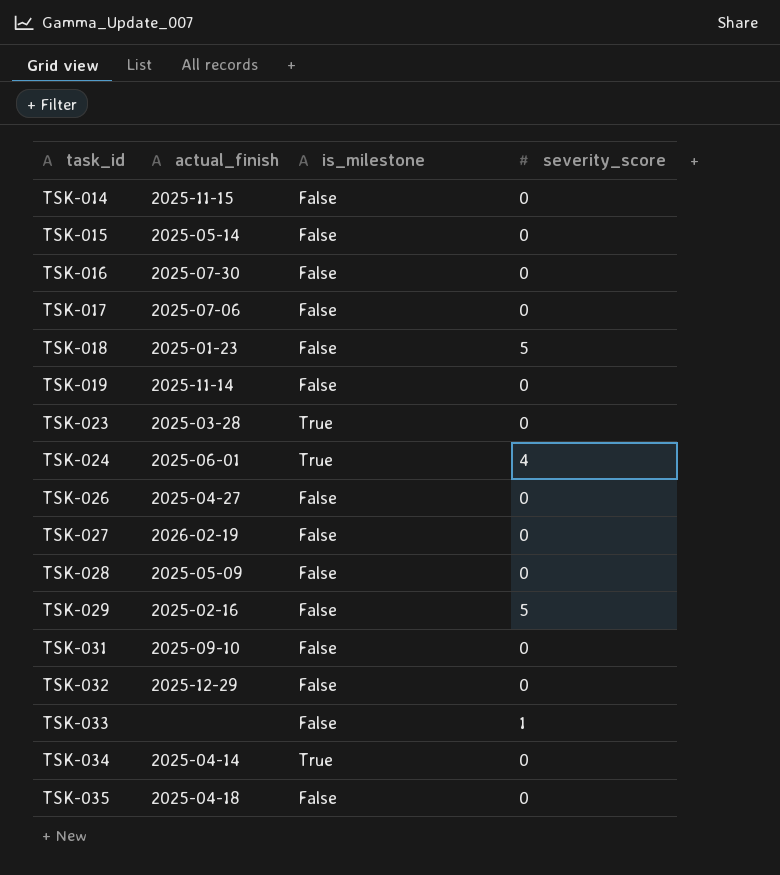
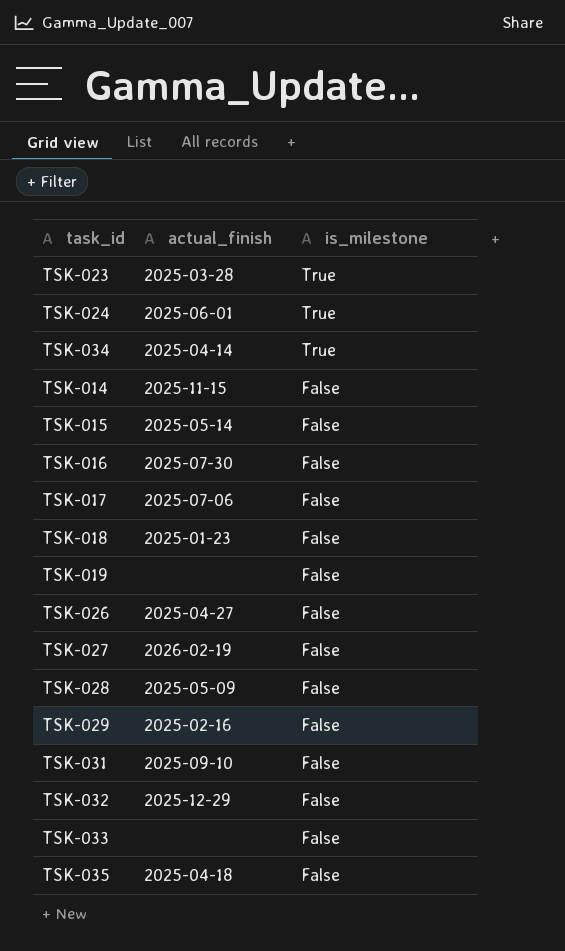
row order: task_id ascending -> is_milestone descending
column severity_score | position: 4 -> none
TSK-019 | actual_finish: 2025-11-14 -> none

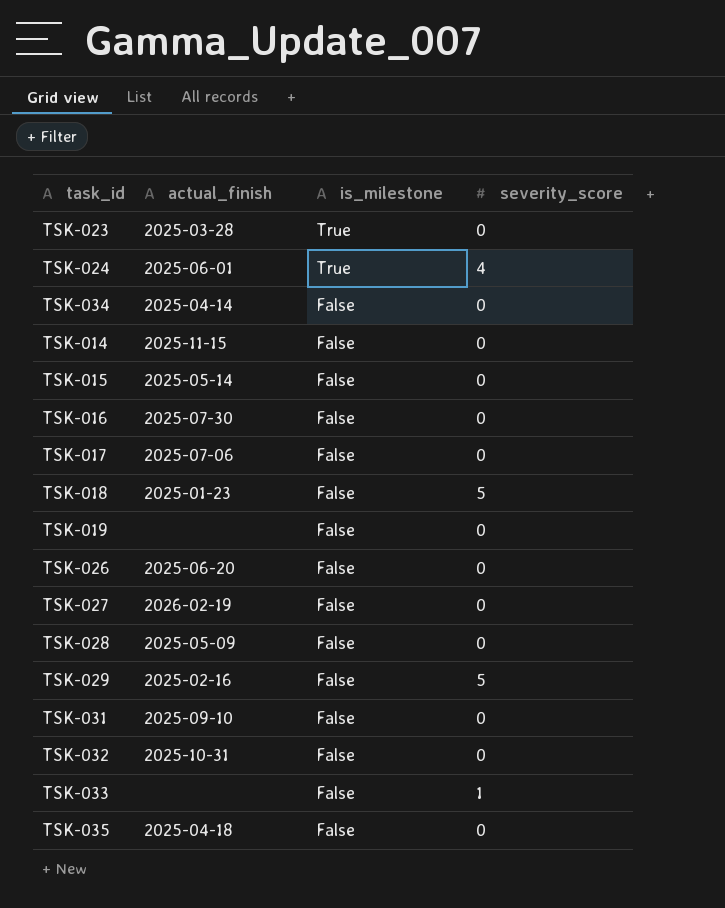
column severity_score | position: none -> 4
TSK-034 | is_milestone: True -> False
TSK-026 | actual_finish: 2025-04-27 -> 2025-06-20
TSK-032 | actual_finish: 2025-12-29 -> 2025-10-31

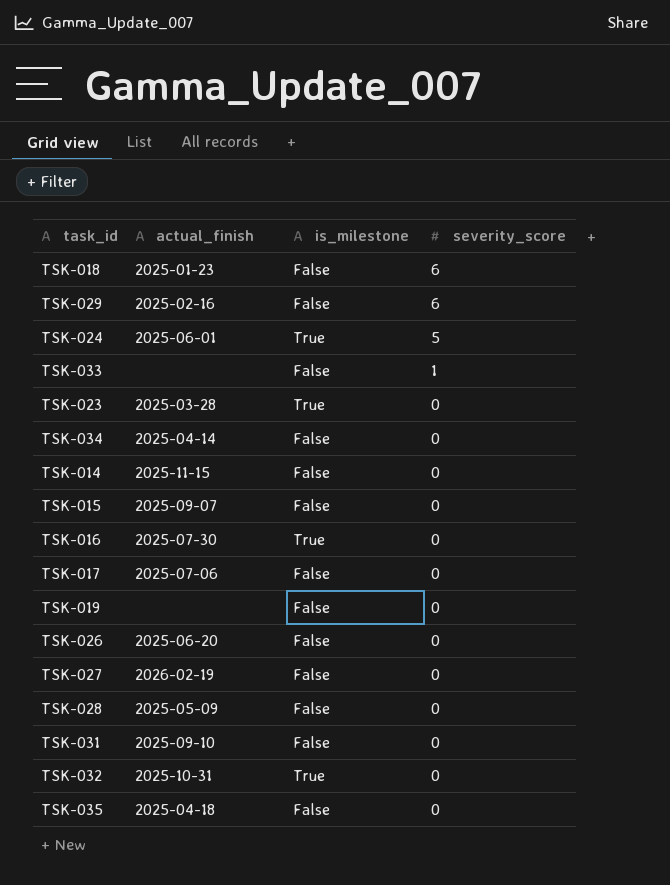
row order: is_milestone descending -> severity_score descending
TSK-018 | severity_score: 5 -> 6
TSK-029 | severity_score: 5 -> 6
TSK-024 | severity_score: 4 -> 5
TSK-015 | actual_finish: 2025-05-14 -> 2025-09-07
TSK-016 | is_milestone: False -> True
TSK-032 | is_milestone: False -> True

